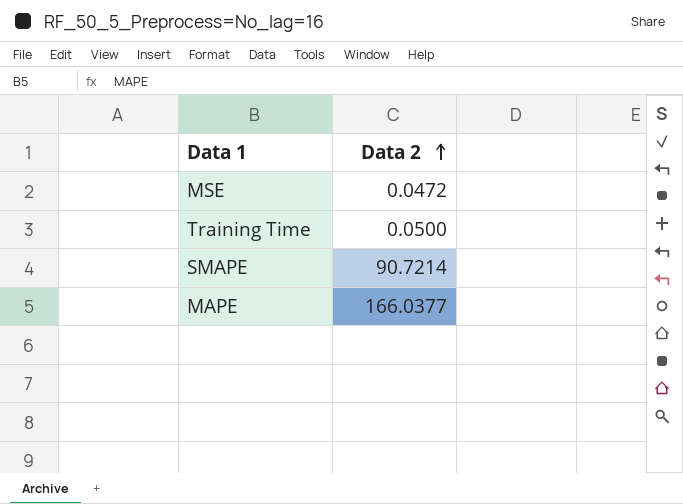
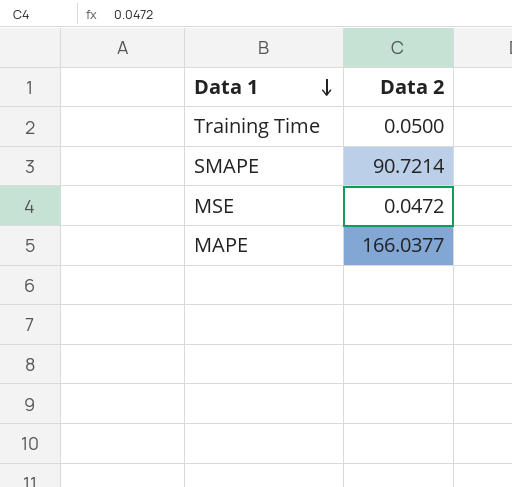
row order: Data 2 ascending -> Data 1 descending

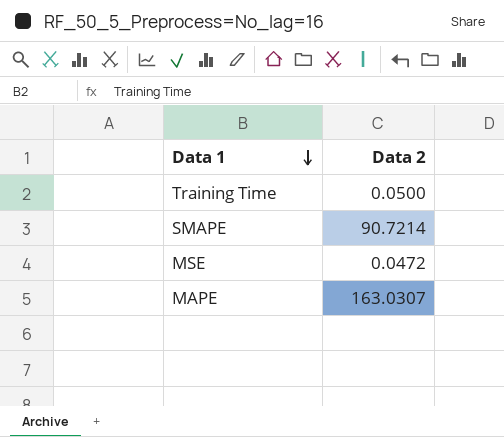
MAPE | Data 2: 166.0377 -> 163.0307

